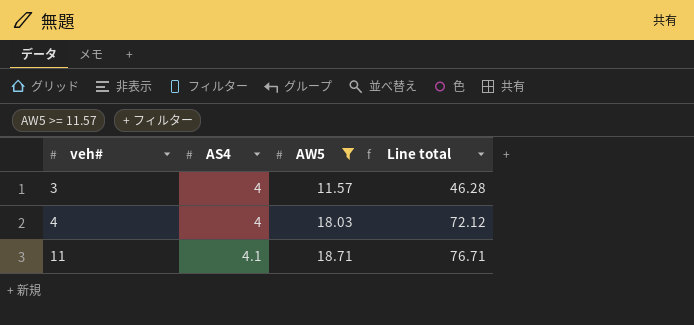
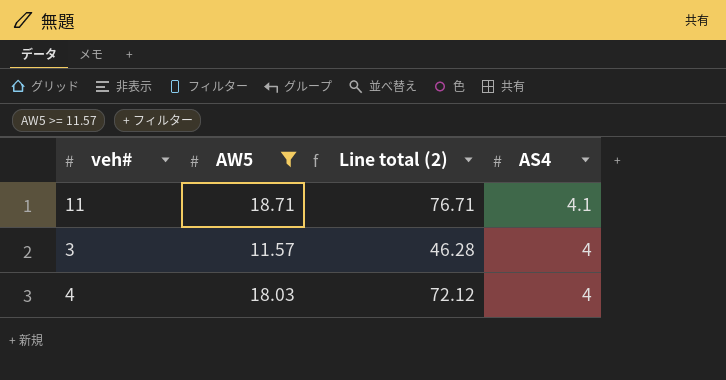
row order: veh# ascending -> AS4 descending
column name: Line total -> Line total (2)
column AS4 | position: 2 -> 4

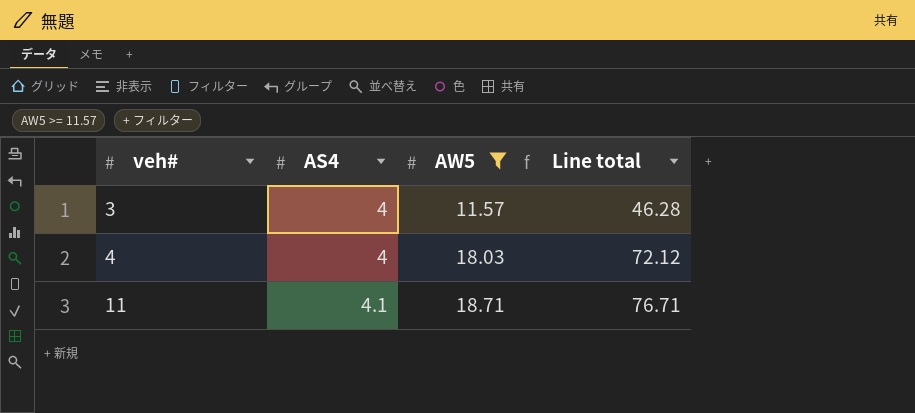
row order: AS4 descending -> veh# ascending
column AS4 | position: 4 -> 2
column name: Line total (2) -> Line total

